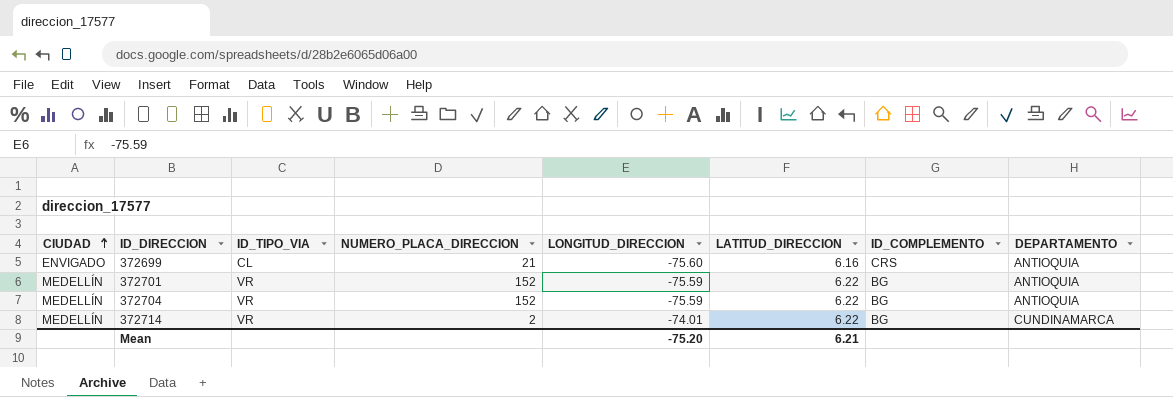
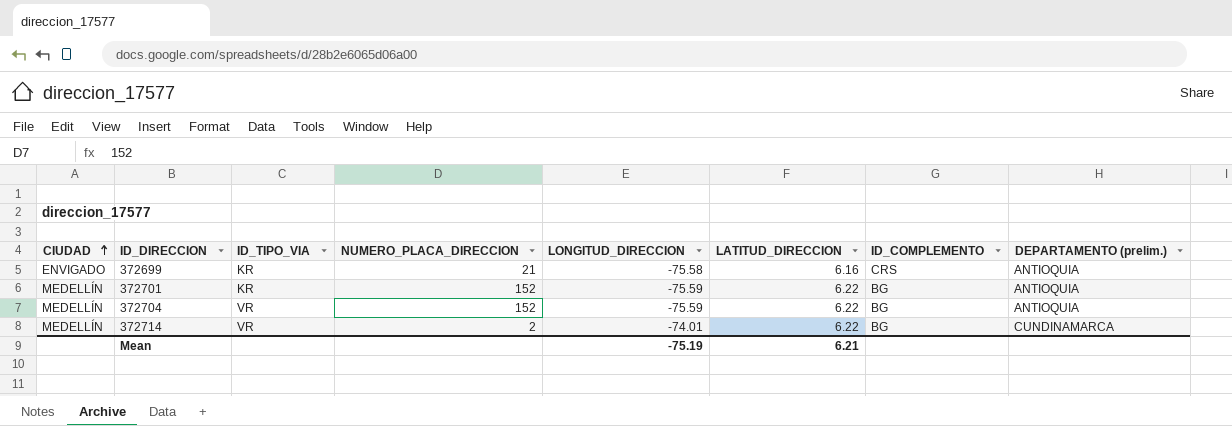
column name: DEPARTAMENTO -> DEPARTAMENTO (prelim.)
372699 | ID_TIPO_VIA: CL -> KR
372699 | LONGITUD_DIRECCION: -75.60 -> -75.58
372701 | ID_TIPO_VIA: VR -> KR
Mean | LONGITUD_DIRECCION: -75.20 -> -75.19

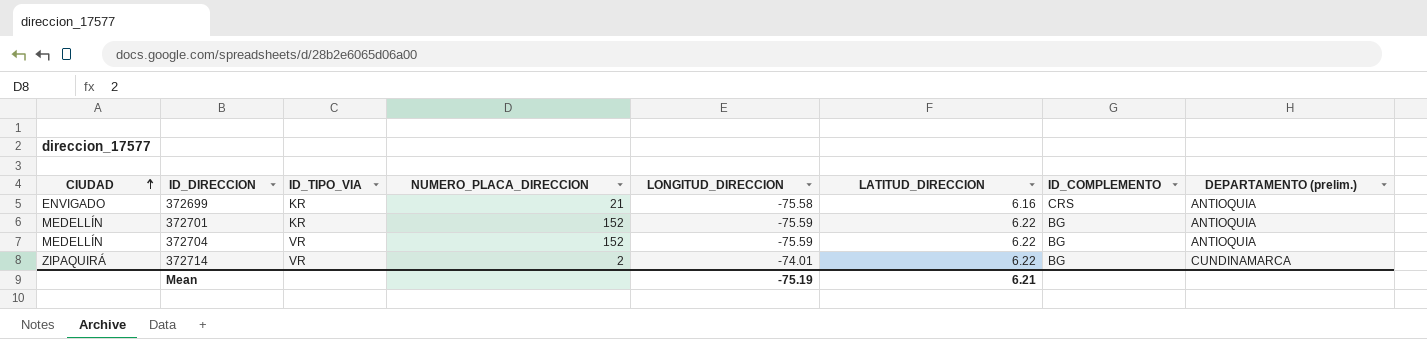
372714 | CIUDAD: MEDELLÍN -> ZIPAQUIRÁ

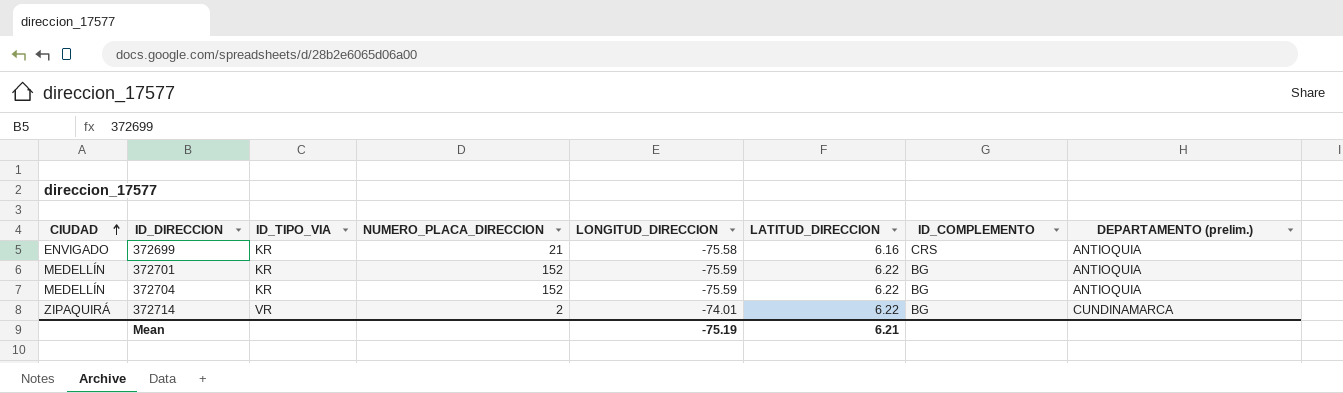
372704 | ID_TIPO_VIA: VR -> KR

